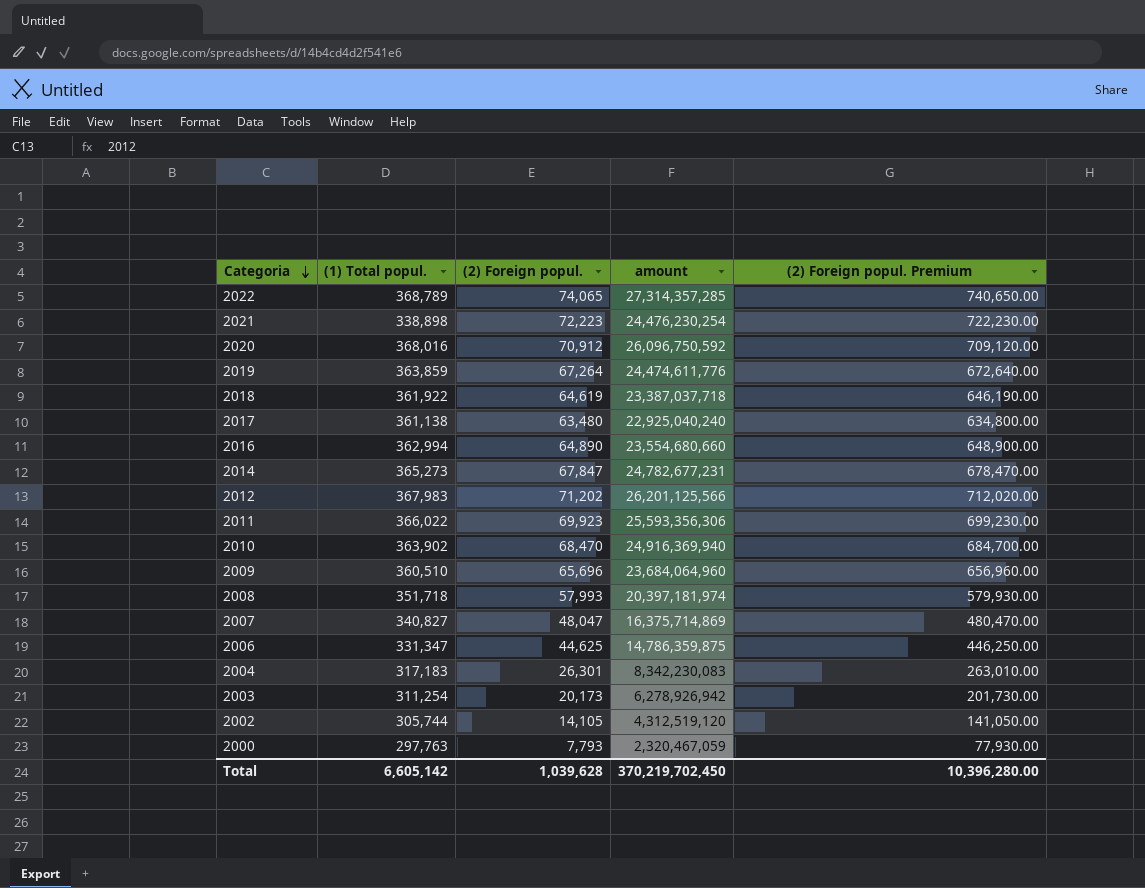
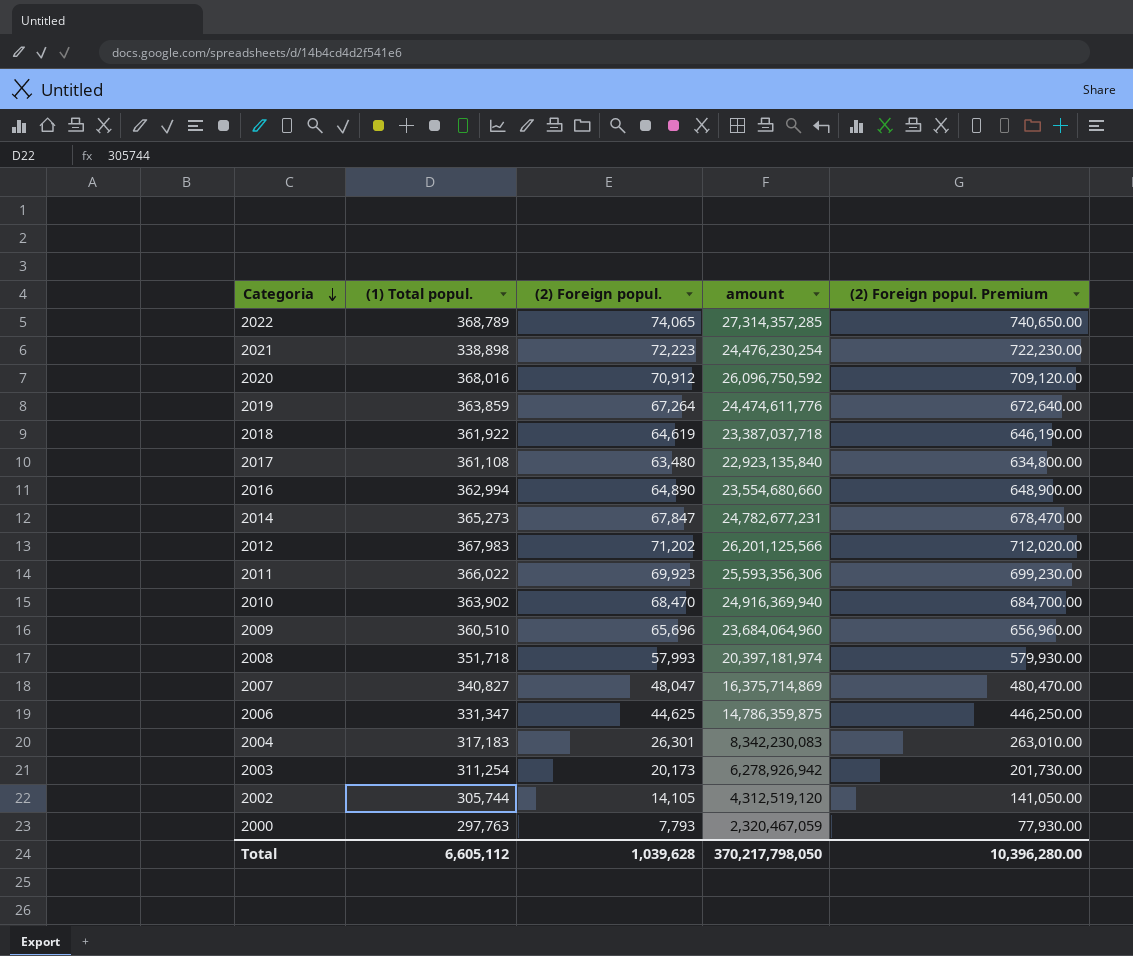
2017 | (1) Total popul.: 361,138 -> 361,108
2017 | amount: 22,925,040,240 -> 22,923,135,840
Total | (1) Total popul.: 6,605,142 -> 6,605,112
Total | amount: 370,219,702,450 -> 370,217,798,050

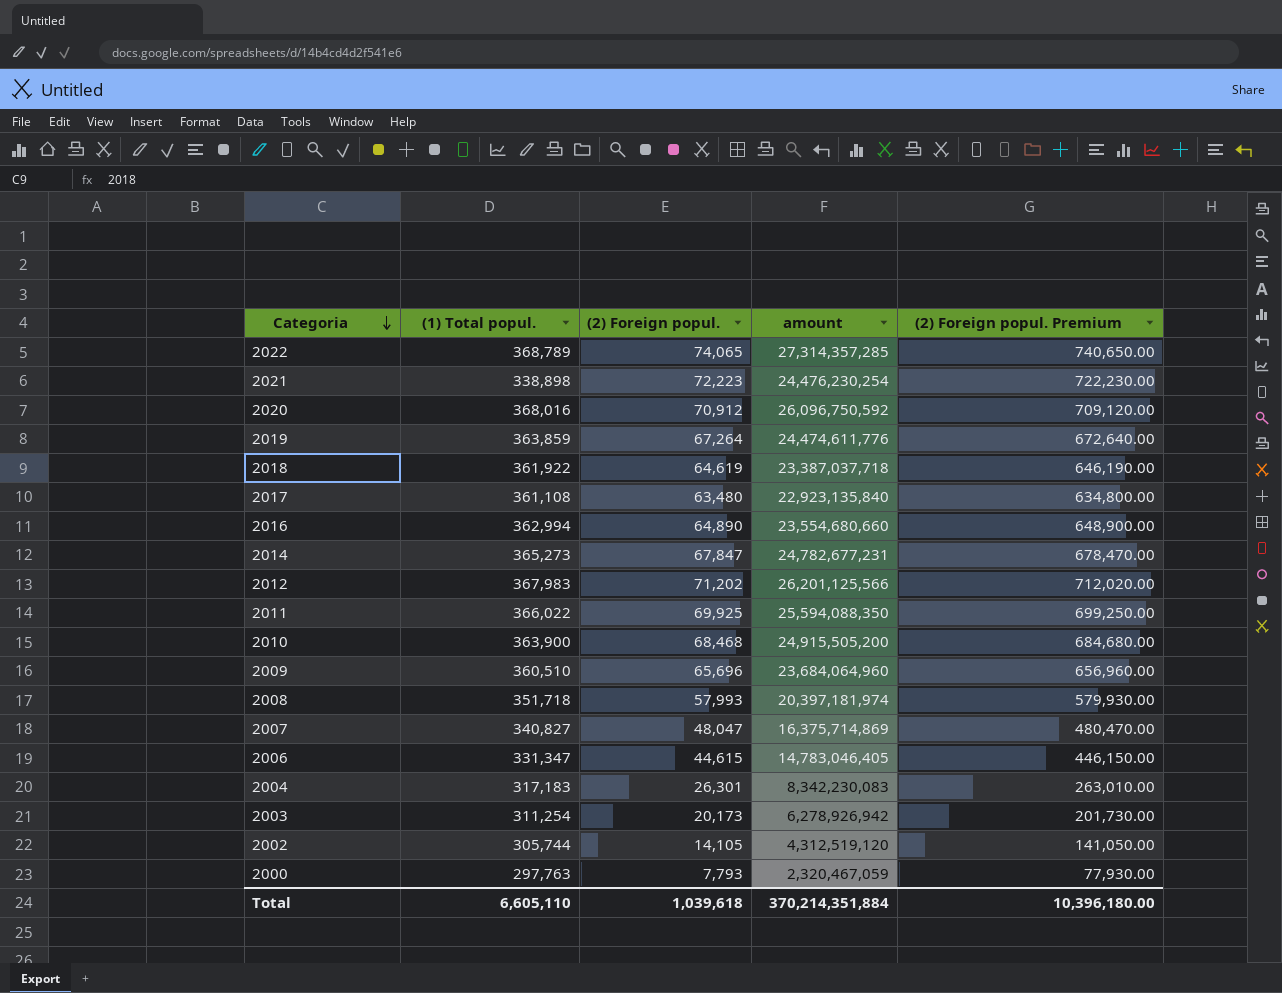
2011 | (2) Foreign popul.: 69,923 -> 69,925
2011 | amount: 25,593,356,306 -> 25,594,088,350
2011 | (2) Foreign popul. Premium: 699,230.00 -> 699,250.00
2010 | (1) Total popul.: 363,902 -> 363,900
2010 | (2) Foreign popul.: 68,470 -> 68,468
2010 | amount: 24,916,369,940 -> 24,915,505,200
2010 | (2) Foreign popul. Premium: 684,700.00 -> 684,680.00
2006 | (2) Foreign popul.: 44,625 -> 44,615
2006 | amount: 14,786,359,875 -> 14,783,046,405
2006 | (2) Foreign popul. Premium: 446,250.00 -> 446,150.00
Total | (1) Total popul.: 6,605,112 -> 6,605,110
Total | (2) Foreign popul.: 1,039,628 -> 1,039,618
Total | amount: 370,217,798,050 -> 370,214,351,884
Total | (2) Foreign popul. Premium: 10,396,280.00 -> 10,396,180.00

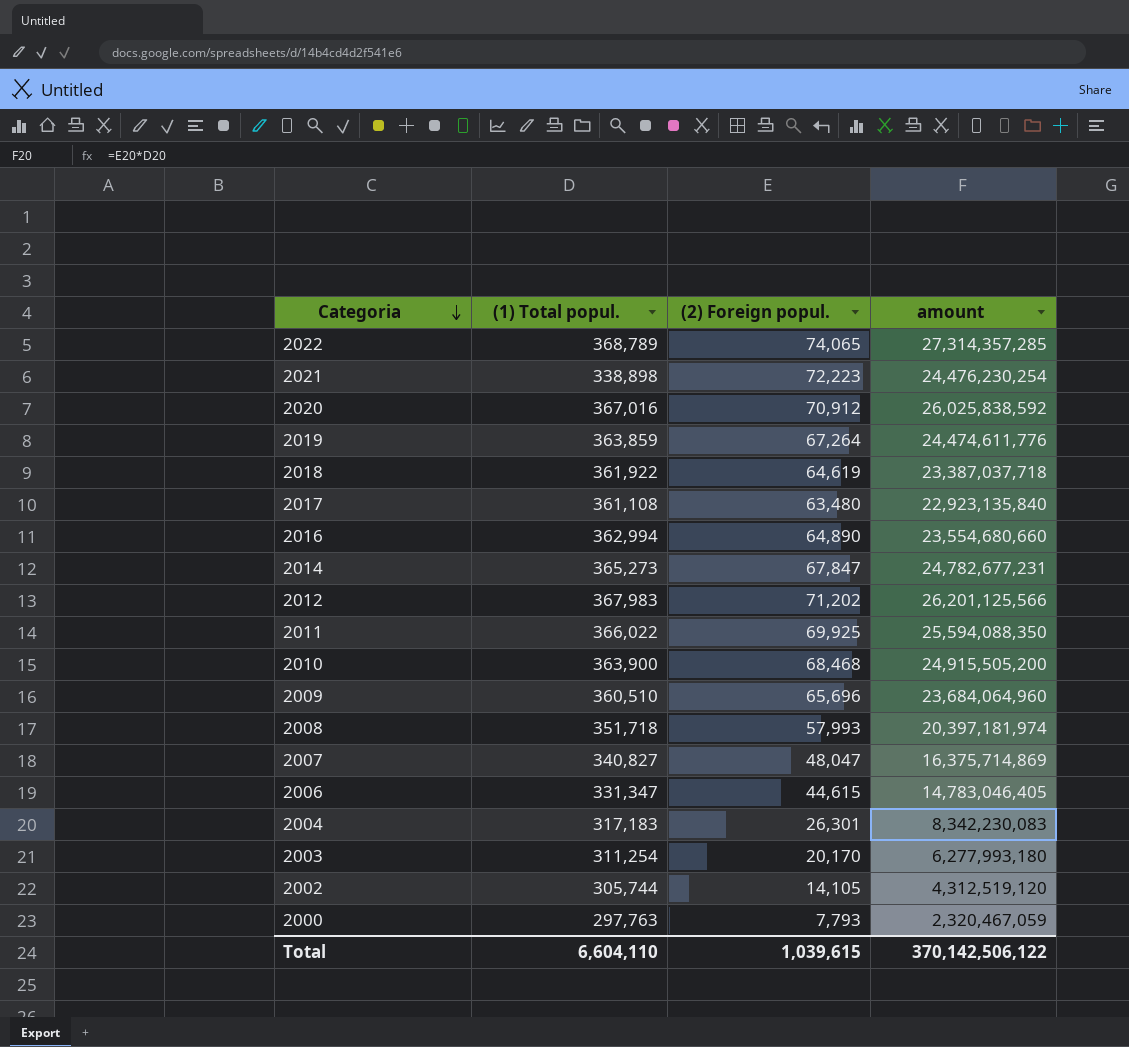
column (2) Foreign popul. Premium | formula: [(2) Foreign popul.] * 10 -> none
2020 | (1) Total popul.: 368,016 -> 367,016
2020 | amount: 26,096,750,592 -> 26,025,838,592
2003 | (2) Foreign popul.: 20,173 -> 20,170
2003 | amount: 6,278,926,942 -> 6,277,993,180
Total | (1) Total popul.: 6,605,110 -> 6,604,110
Total | (2) Foreign popul.: 1,039,618 -> 1,039,615
Total | amount: 370,214,351,884 -> 370,142,506,122

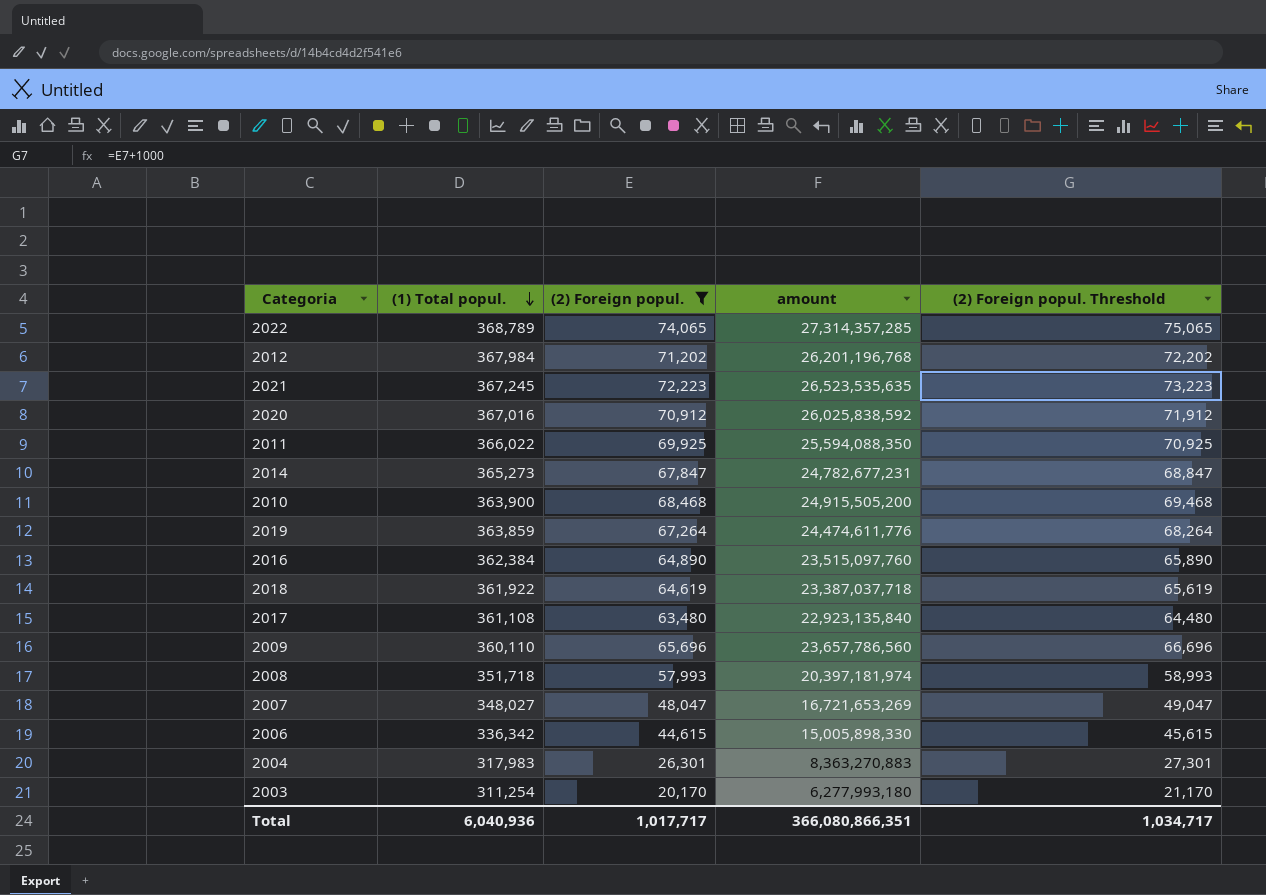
filter: none -> (2) Foreign popul. >= 20,170
row order: Categoria descending -> (1) Total popul. descending
column (2) Foreign popul. Threshold | formula: none -> [(2) Foreign popul.] + 1000
2012 | (1) Total popul.: 367,983 -> 367,984
2012 | amount: 26,201,125,566 -> 26,201,196,768
2021 | (1) Total popul.: 338,898 -> 367,245
2021 | amount: 24,476,230,254 -> 26,523,535,635
2016 | (1) Total popul.: 362,994 -> 362,384
2016 | amount: 23,554,680,660 -> 23,515,097,760
2009 | (1) Total popul.: 360,510 -> 360,110
2009 | amount: 23,684,064,960 -> 23,657,786,560
2007 | (1) Total popul.: 340,827 -> 348,027
2007 | amount: 16,375,714,869 -> 16,721,653,269
2006 | (1) Total popul.: 331,347 -> 336,342
2006 | amount: 14,783,046,405 -> 15,005,898,330
2004 | (1) Total popul.: 317,183 -> 317,983
2004 | amount: 8,342,230,083 -> 8,363,270,883
Total | (1) Total popul.: 6,604,110 -> 6,040,936
Total | (2) Foreign popul.: 1,039,615 -> 1,017,717
Total | amount: 370,142,506,122 -> 366,080,866,351

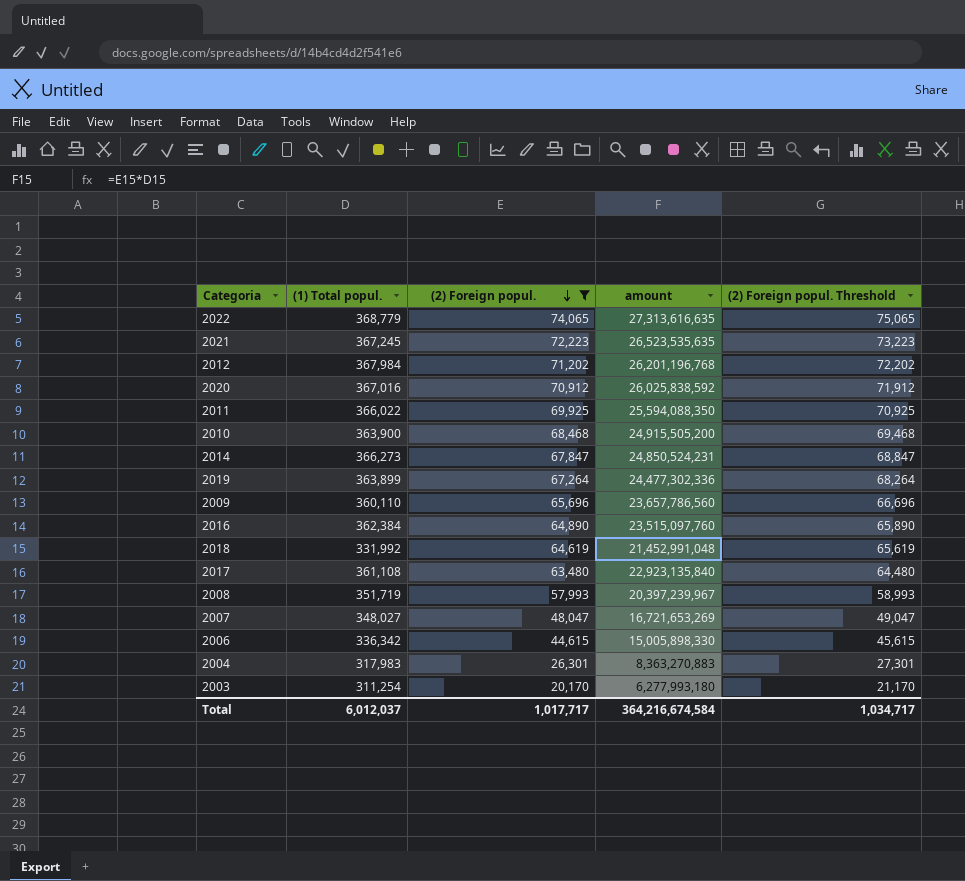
row order: (1) Total popul. descending -> (2) Foreign popul. descending
2022 | (1) Total popul.: 368,789 -> 368,779
2022 | amount: 27,314,357,285 -> 27,313,616,635
2014 | (1) Total popul.: 365,273 -> 366,273
2014 | amount: 24,782,677,231 -> 24,850,524,231
2019 | (1) Total popul.: 363,859 -> 363,899
2019 | amount: 24,474,611,776 -> 24,477,302,336
2018 | (1) Total popul.: 361,922 -> 331,992
2018 | amount: 23,387,037,718 -> 21,452,991,048
2008 | (1) Total popul.: 351,718 -> 351,719
2008 | amount: 20,397,181,974 -> 20,397,239,967
Total | (1) Total popul.: 6,040,936 -> 6,012,037
Total | amount: 366,080,866,351 -> 364,216,674,584

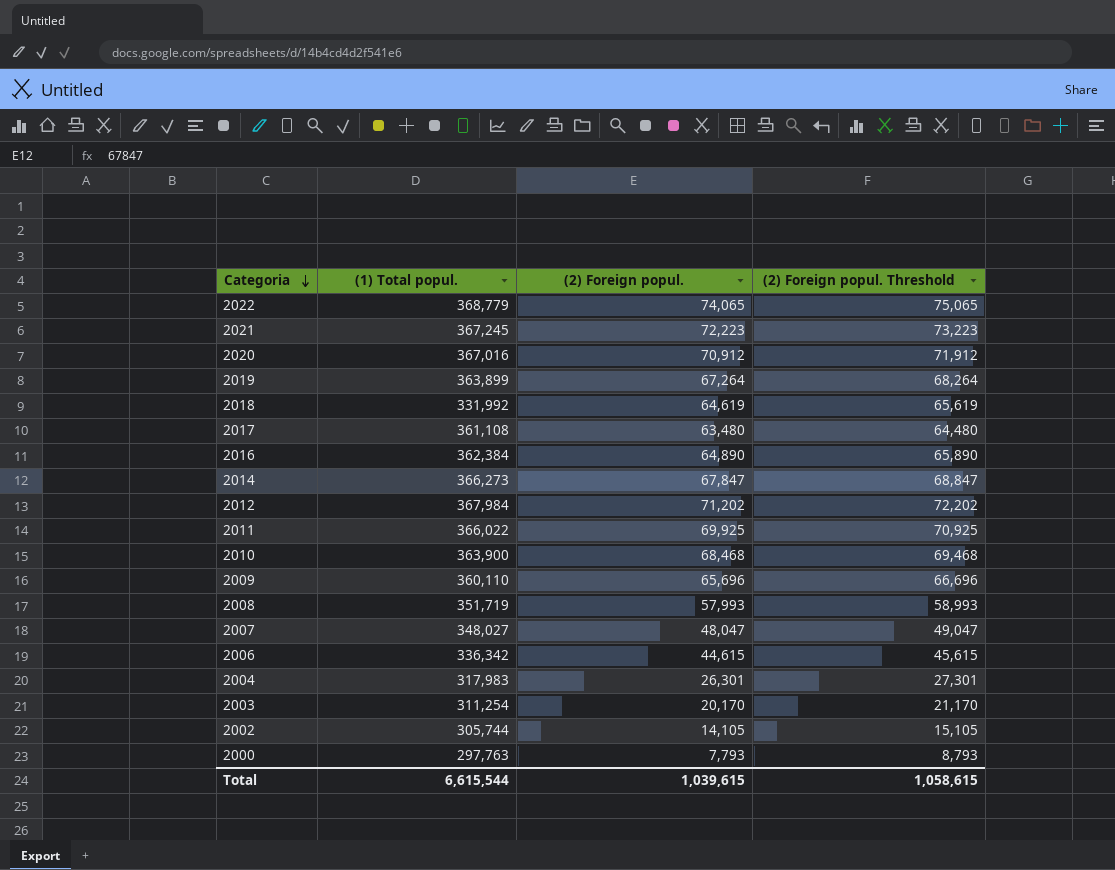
filter: (2) Foreign popul. >= 20,170 -> none
row order: (2) Foreign popul. descending -> Categoria descending
column amount | formula: [(1) Total popul.] * [(2) Foreign popul.] -> none
Total | (1) Total popul.: 6,012,037 -> 6,615,544
Total | (2) Foreign popul.: 1,017,717 -> 1,039,615
Total | (2) Foreign popul. Threshold: 1,034,717 -> 1,058,615

